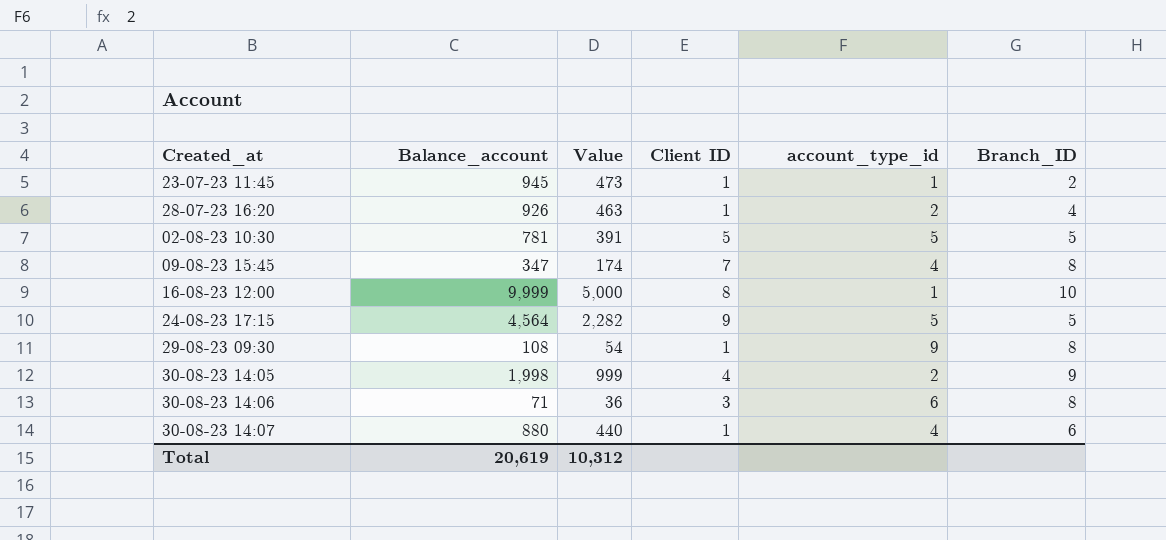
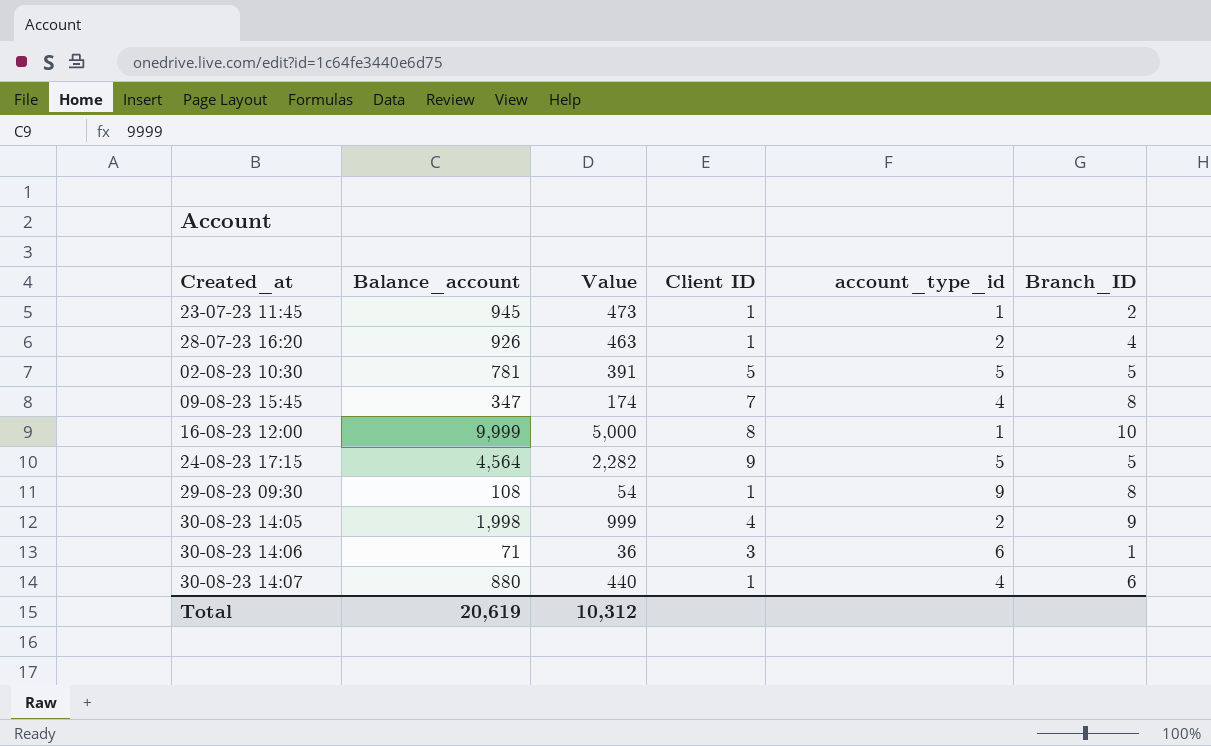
30-08-23 14:06 | Branch_ID: 8 -> 1

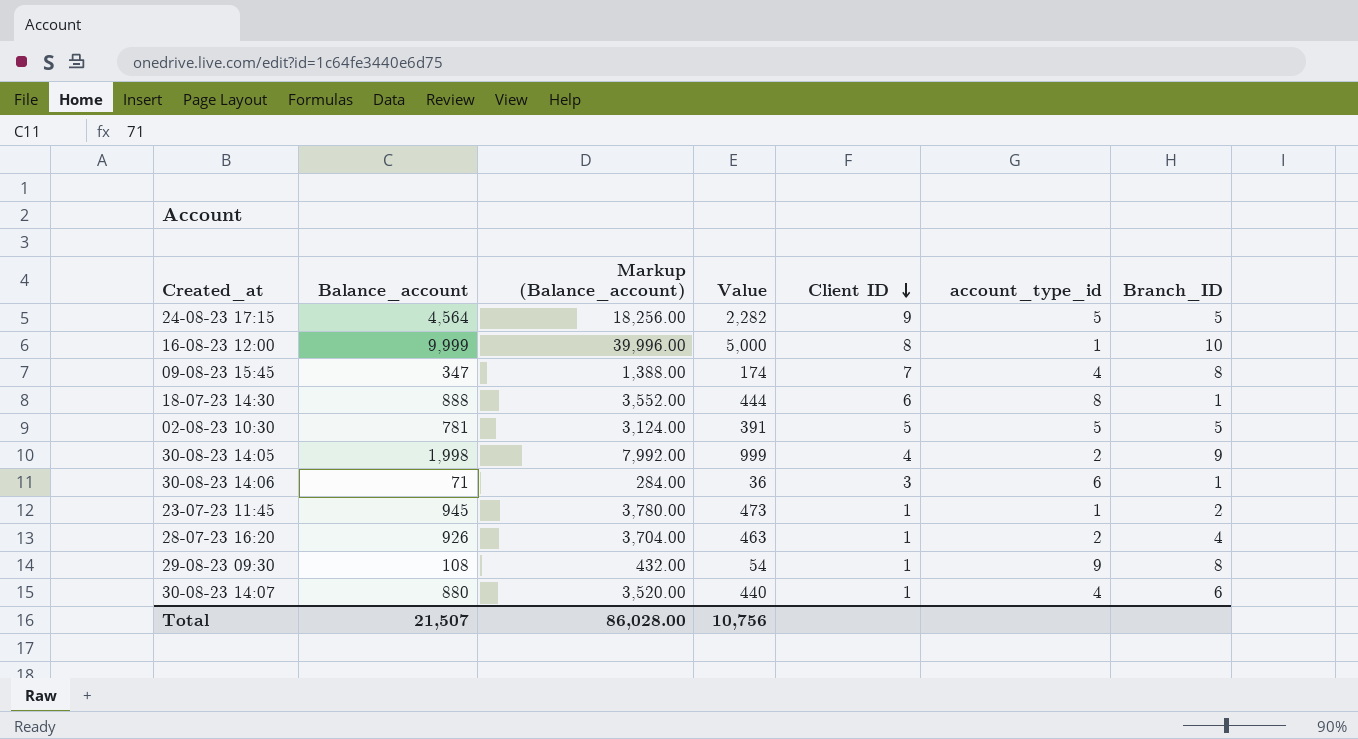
row order: none -> Client ID descending
column Markup (Balance_account) | formula: none -> [Balance_account] * 4
row 18-07-23 14:30: none -> 888 | 3,552.00 | 444 | 6 | 8 | 1
Total | Balance_account: 20,619 -> 21,507
Total | Value: 10,312 -> 10,756

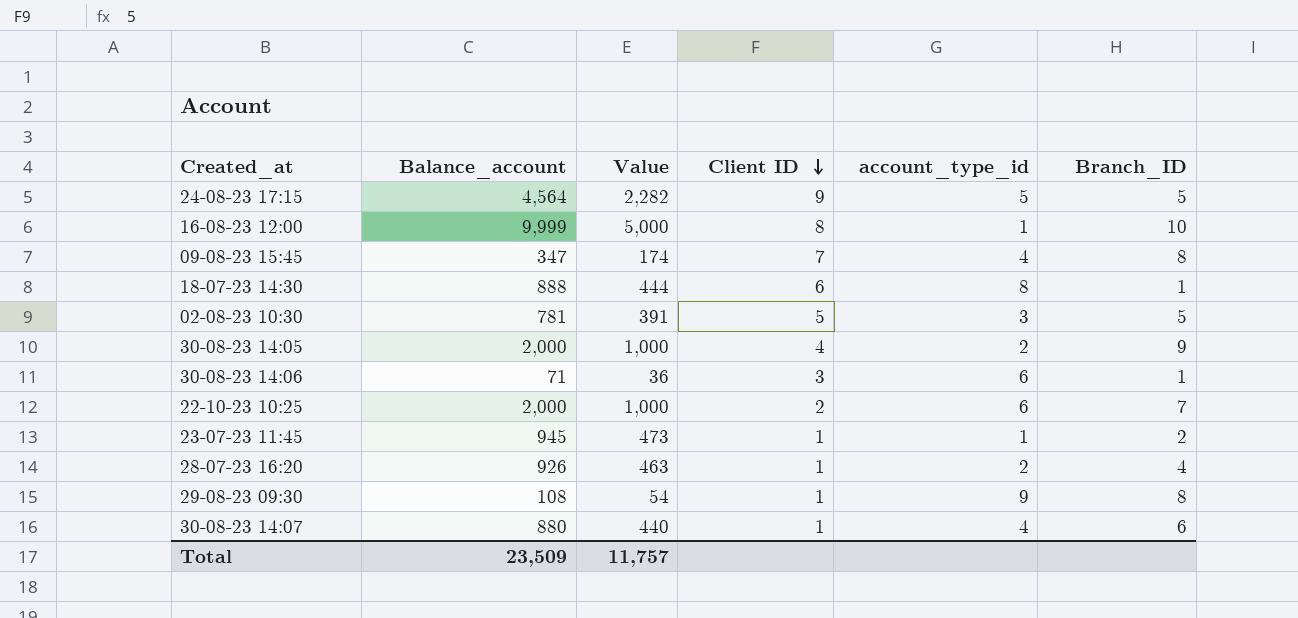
column Markup (Balance_account) | formula: [Balance_account] * 4 -> none
02-08-23 10:30 | account_type_id: 5 -> 3
30-08-23 14:05 | Balance_account: 1,998 -> 2,000
30-08-23 14:05 | Value: 999 -> 1,000
row 22-10-23 10:25: none -> 2,000 | 1,000 | 2 | 6 | 7
Total | Balance_account: 21,507 -> 23,509
Total | Value: 10,756 -> 11,757

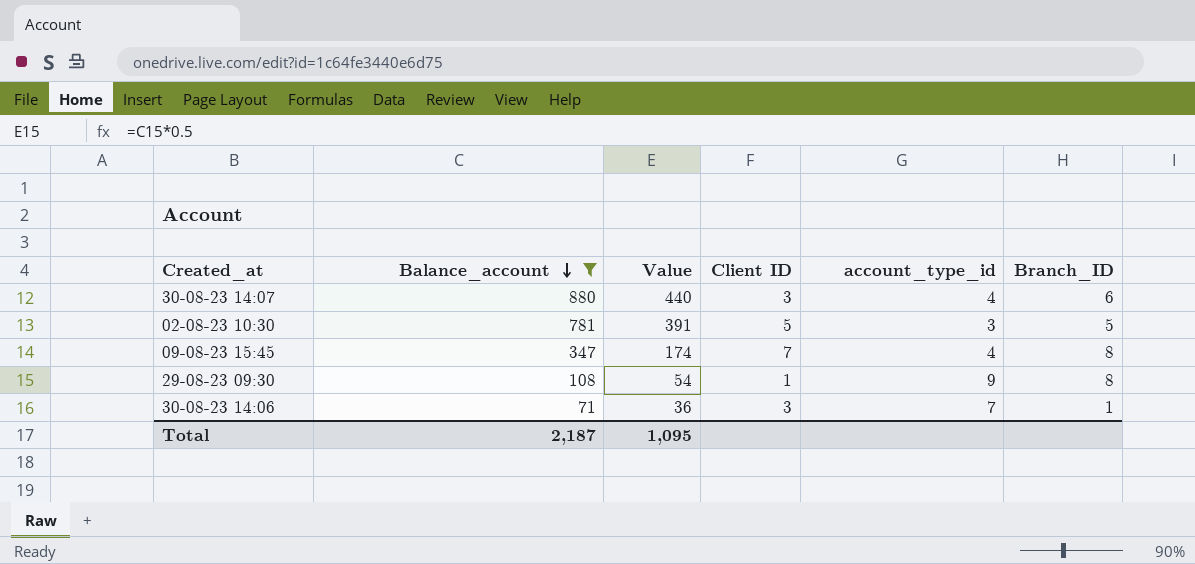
filter: none -> Balance_account <= 880
row order: Client ID descending -> Balance_account descending
30-08-23 14:07 | Client ID: 1 -> 3
30-08-23 14:06 | account_type_id: 6 -> 7
Total | Balance_account: 23,509 -> 2,187
Total | Value: 11,757 -> 1,095

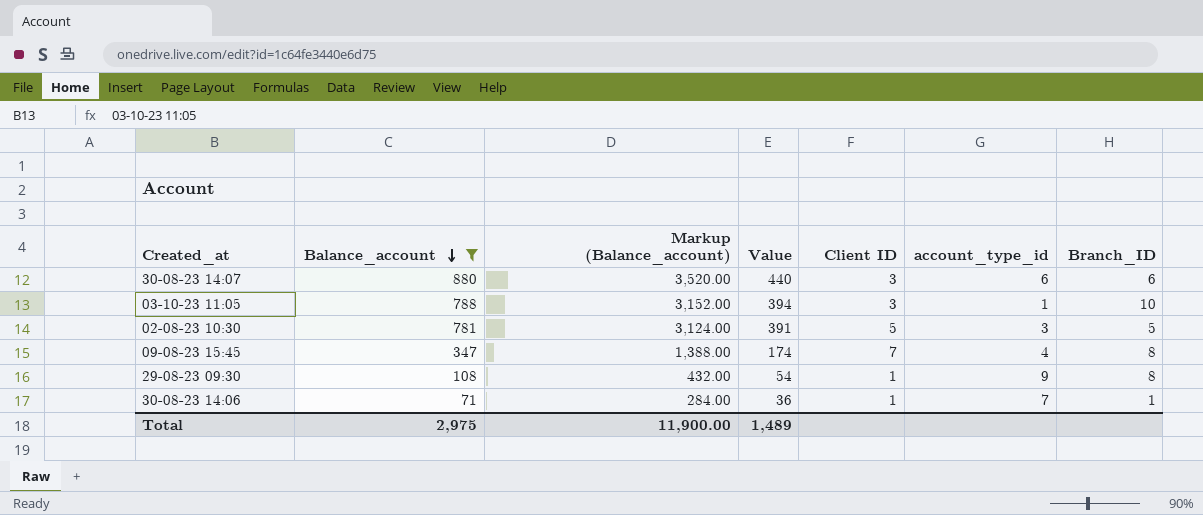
column Markup (Balance_account) | formula: none -> [Balance_account] * 4
30-08-23 14:07 | account_type_id: 4 -> 6
row 03-10-23 11:05: none -> 788 | 3,152.00 | 394 | 3 | 1 | 10
30-08-23 14:06 | Client ID: 3 -> 1
Total | Balance_account: 2,187 -> 2,975
Total | Value: 1,095 -> 1,489

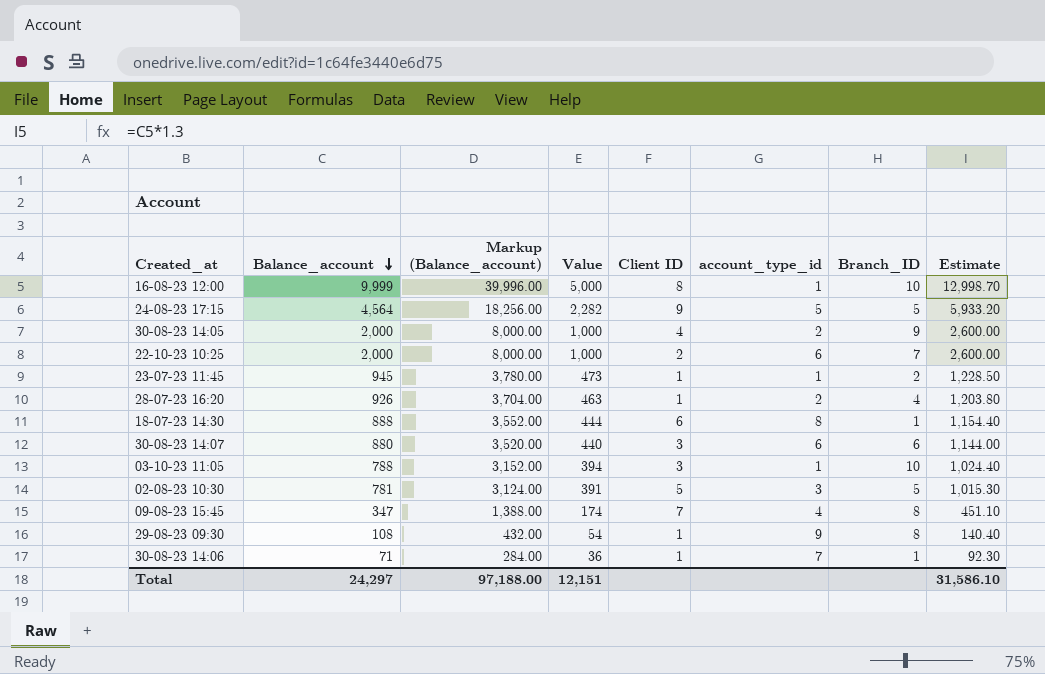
filter: Balance_account <= 880 -> none
column Estimate | formula: none -> [Balance_account] * 1.3
Total | Balance_account: 2,975 -> 24,297
Total | Markup (Balance_account): 11,900.00 -> 97,188.00
Total | Value: 1,489 -> 12,151

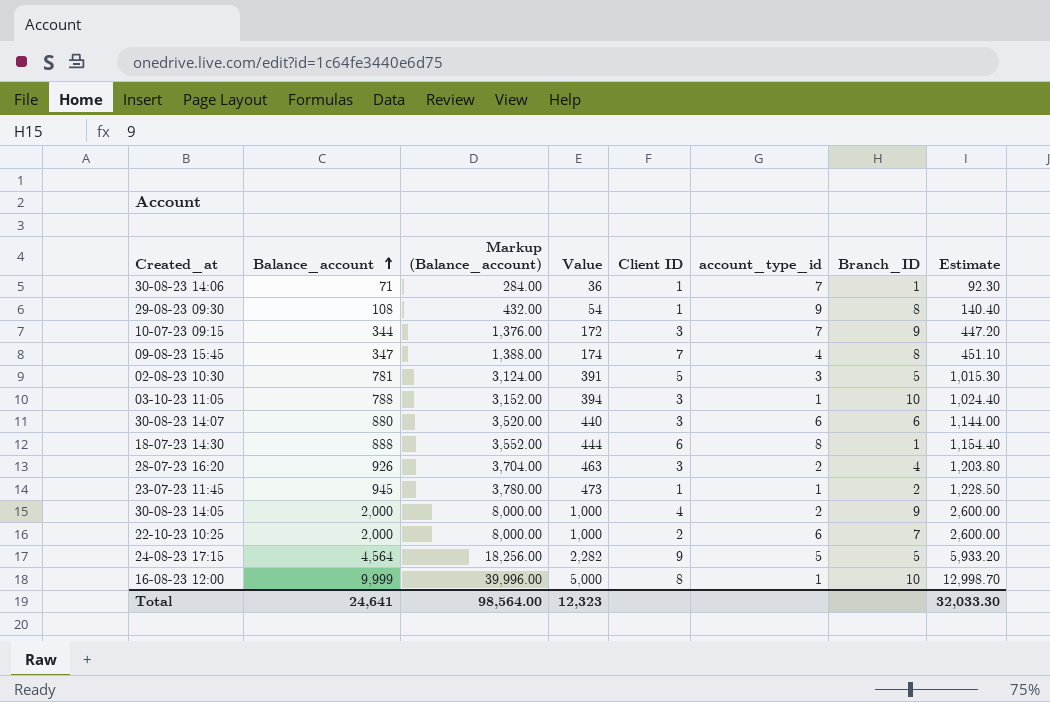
row order: Balance_account descending -> Balance_account ascending
row 10-07-23 09:15: none -> 344 | 1,376.00 | 172 | 3 | 7 | 9 | 447.20
28-07-23 16:20 | Client ID: 1 -> 3
Total | Balance_account: 24,297 -> 24,641
Total | Markup (Balance_account): 97,188.00 -> 98,564.00
Total | Value: 12,151 -> 12,323
Total | Estimate: 31,586.10 -> 32,033.30

